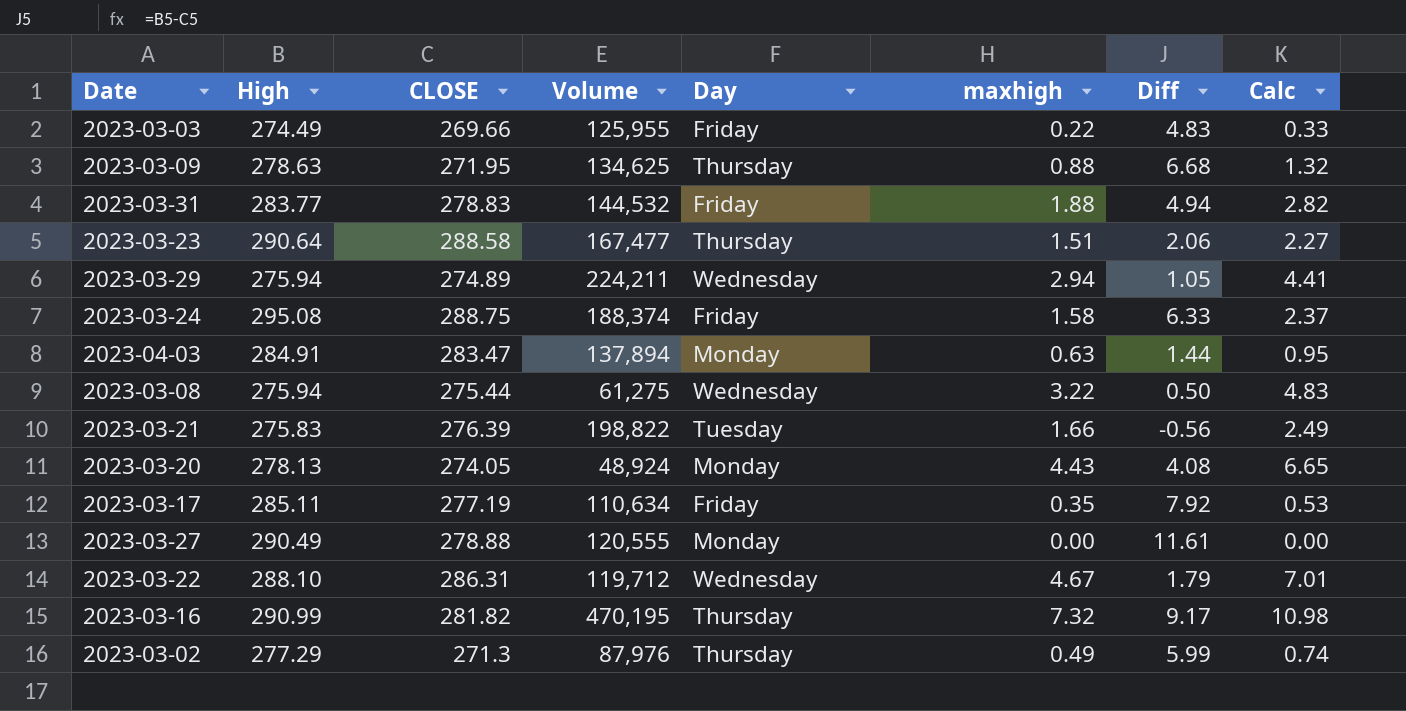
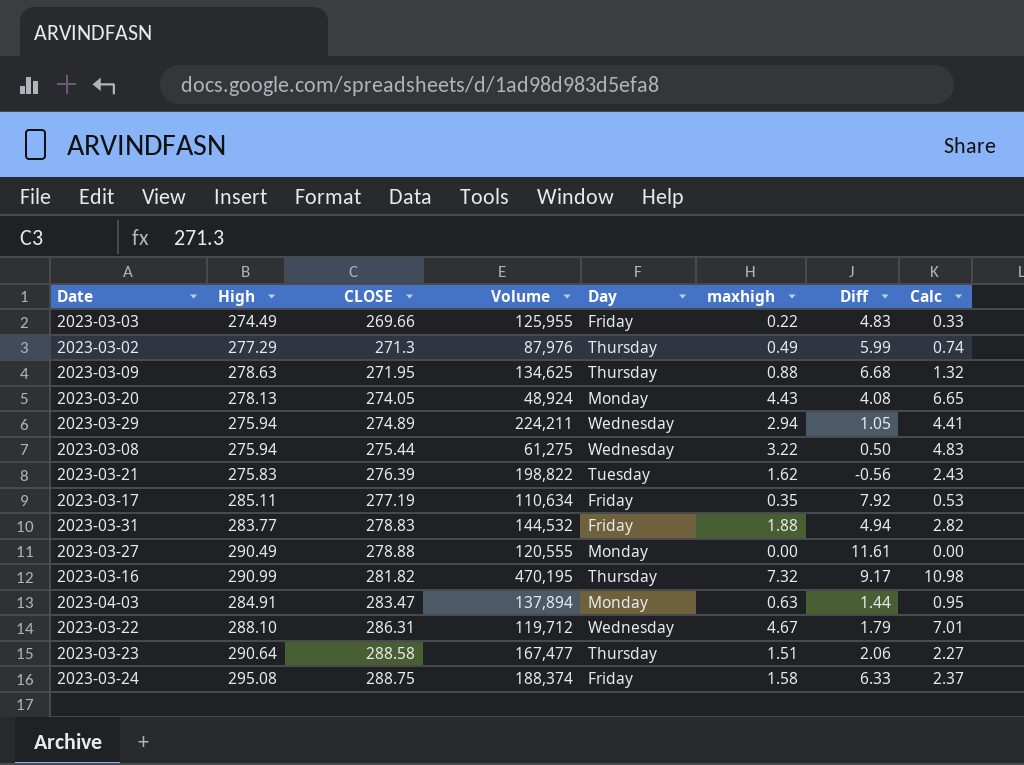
row order: none -> CLOSE ascending
2023-03-21 | maxhigh: 1.66 -> 1.62
2023-03-21 | Calc: 2.49 -> 2.43

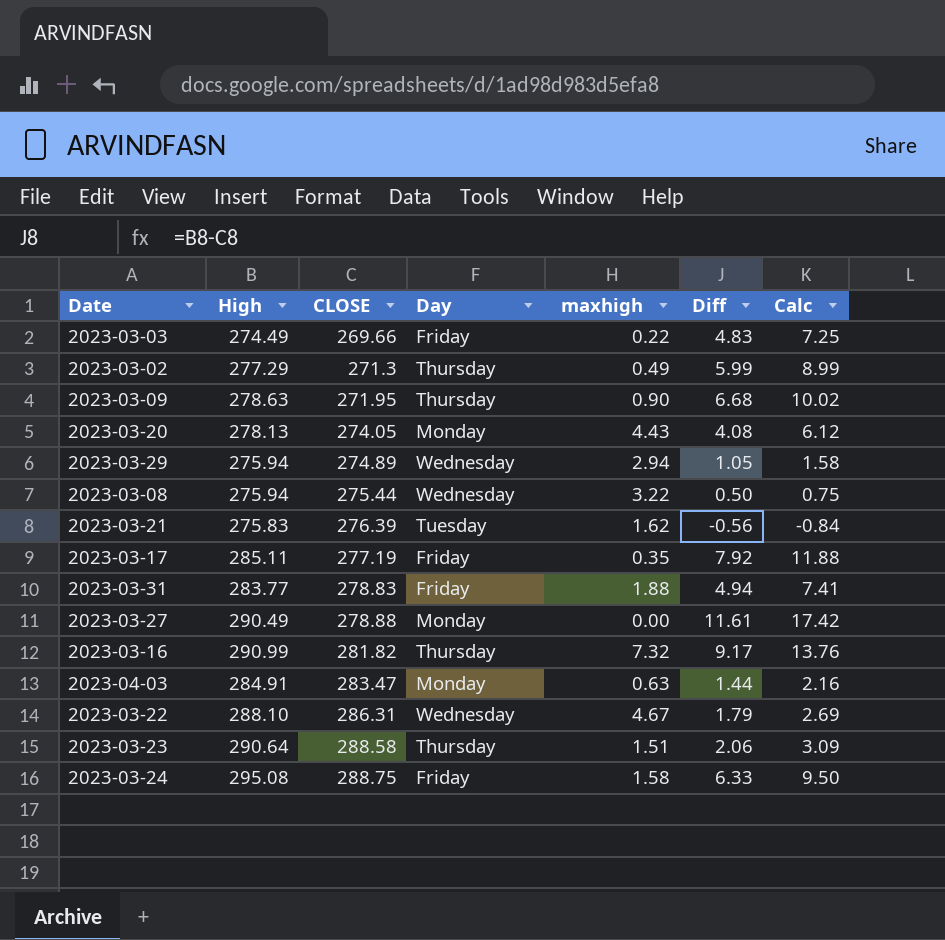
column Volume | position: 4 -> none
column Calc | formula: [maxhigh] * 1.5 -> [Diff] * 1.5
2023-03-09 | maxhigh: 0.88 -> 0.90

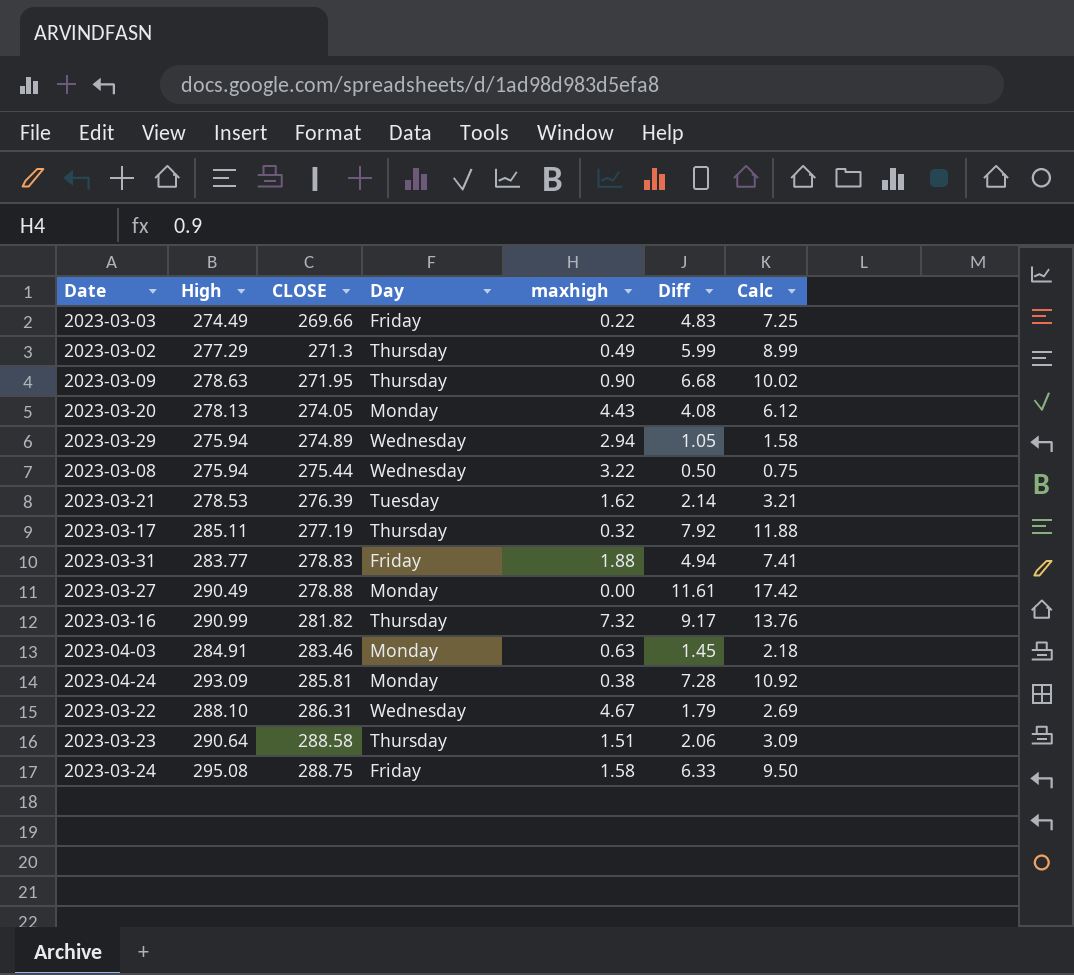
2023-03-21 | High: 275.83 -> 278.53
2023-03-21 | Diff: -0.56 -> 2.14
2023-03-21 | Calc: -0.84 -> 3.21
2023-03-17 | Day: Friday -> Thursday
2023-03-17 | maxhigh: 0.35 -> 0.32
2023-04-03 | CLOSE: 283.47 -> 283.46
2023-04-03 | Diff: 1.44 -> 1.45
2023-04-03 | Calc: 2.16 -> 2.18
row 2023-04-24: none -> 293.09 | 285.81 | Monday | 0.38 | 7.28 | 10.92

